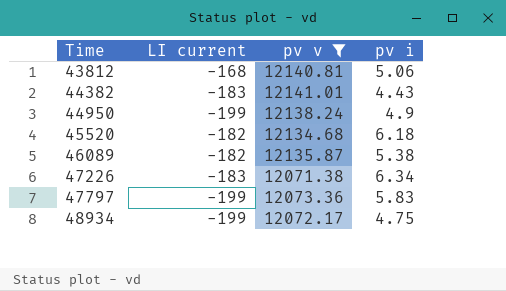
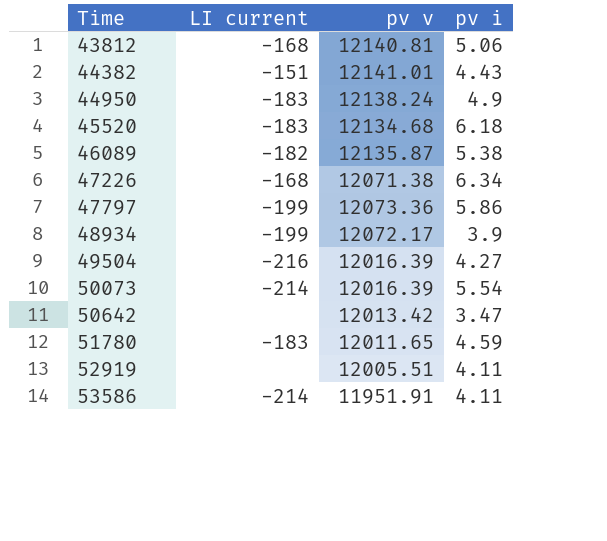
filter: pv v >= 12071.38 -> none
44382 | LI current: -183 -> -151
44950 | LI current: -199 -> -183
45520 | LI current: -182 -> -183
47226 | LI current: -183 -> -168
47797 | pv i: 5.83 -> 5.86
48934 | pv i: 4.75 -> 3.9

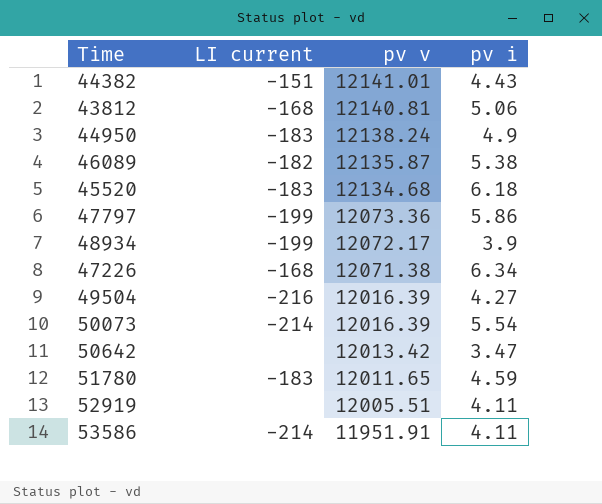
row order: Time ascending -> pv v descending

